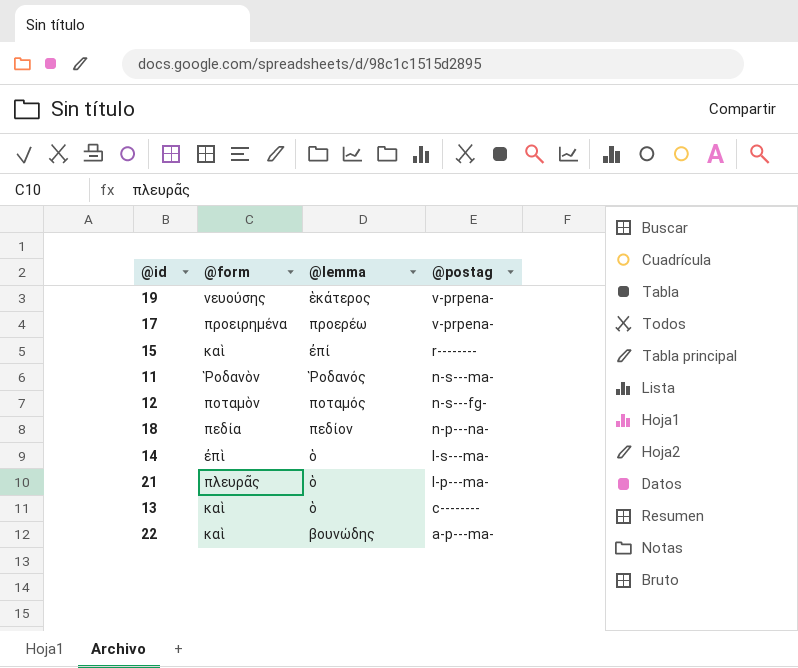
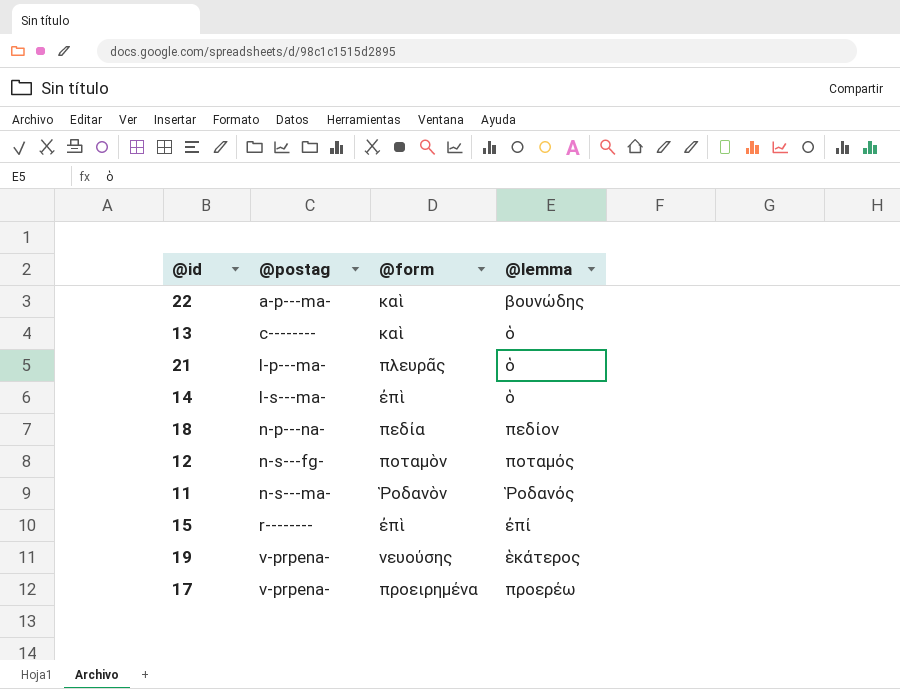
row order: @postag descending -> @postag ascending
column @postag | position: 4 -> 2
15 | @form: καὶ -> ἐπὶ

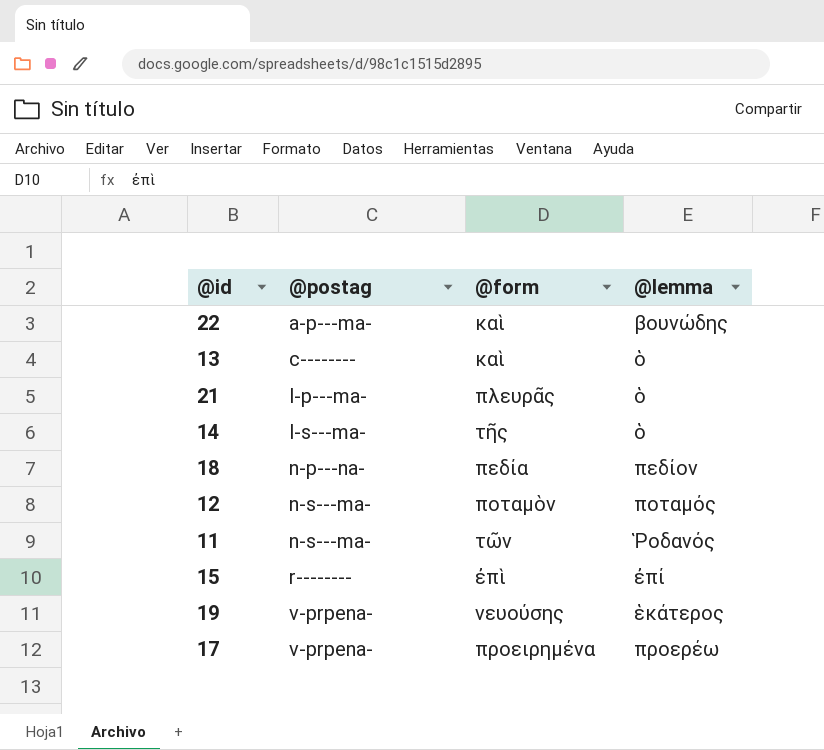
14 | @form: ἐπὶ -> τῆς
12 | @postag: n-s---fg- -> n-s---ma-
11 | @form: Ῥοδανὸν -> τῶν

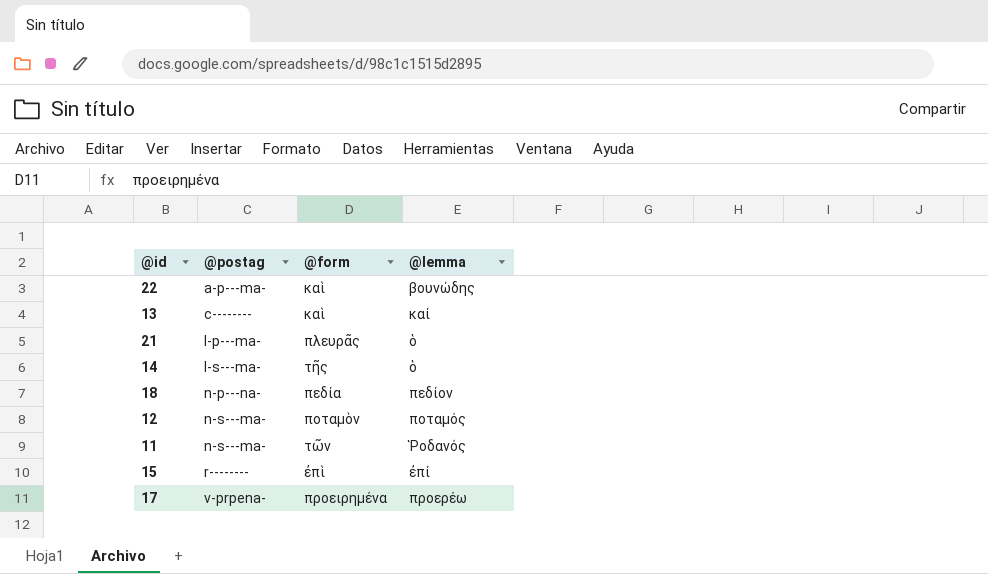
row 19: v-prpena- | νευούσης | ἑκάτερος -> none
13 | @lemma: ὁ -> καί

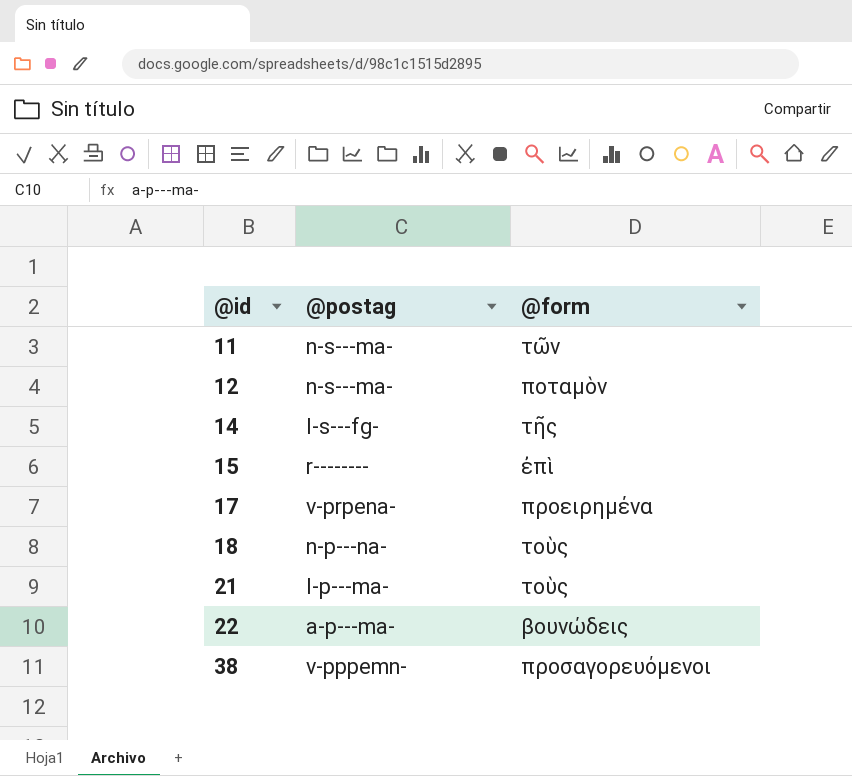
row order: @postag ascending -> @id ascending
column @lemma | position: 4 -> none
row 13: c-------- | καὶ | καί -> none
14 | @postag: l-s---ma- -> l-s---fg-
18 | @form: πεδία -> τοὺς
21 | @form: πλευρᾶς -> τοὺς
22 | @form: καὶ -> βουνώδεις
row 38: none -> v-pppemn- | προσαγορευόμενοι

